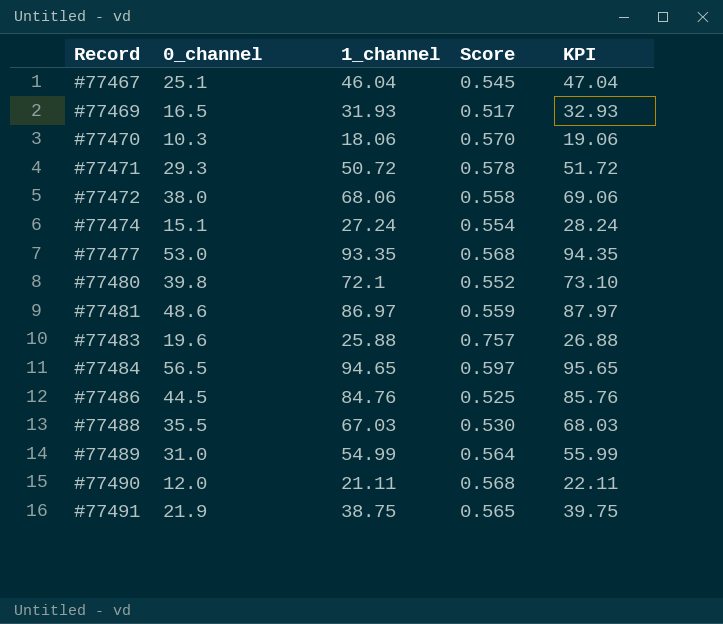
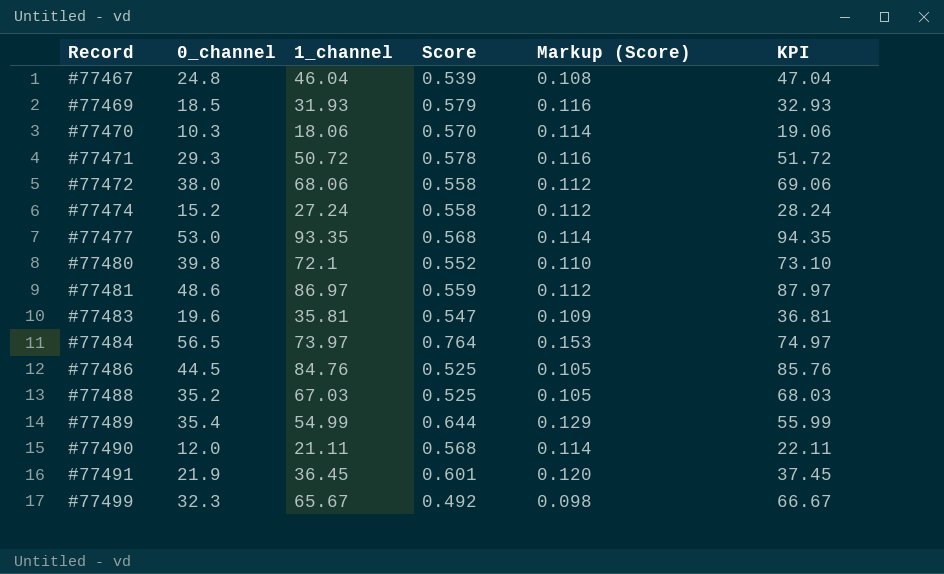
column Markup (Score) | formula: none -> [Score] * 0.2
#77467 | 0_channel: 25.1 -> 24.8
#77467 | Score: 0.545 -> 0.539
#77469 | 0_channel: 16.5 -> 18.5
#77469 | Score: 0.517 -> 0.579
#77474 | 0_channel: 15.1 -> 15.2
#77474 | Score: 0.554 -> 0.558
#77483 | 1_channel: 25.88 -> 35.81
#77483 | Score: 0.757 -> 0.547
#77483 | KPI: 26.88 -> 36.81
#77484 | 1_channel: 94.65 -> 73.97
#77484 | Score: 0.597 -> 0.764
#77484 | KPI: 95.65 -> 74.97
#77488 | 0_channel: 35.5 -> 35.2
#77488 | Score: 0.530 -> 0.525
#77489 | 0_channel: 31.0 -> 35.4
#77489 | Score: 0.564 -> 0.644
#77491 | 1_channel: 38.75 -> 36.45
#77491 | Score: 0.565 -> 0.601
#77491 | KPI: 39.75 -> 37.45
row #77499: none -> 32.3 | 65.67 | 0.492 | 0.098 | 66.67

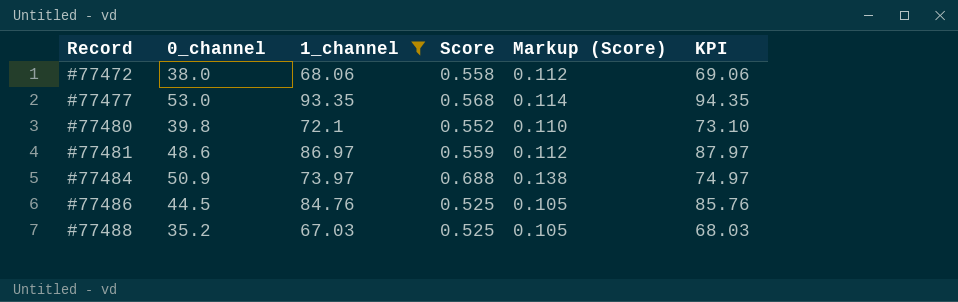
filter: none -> 1_channel >= 67.03
#77484 | 0_channel: 56.5 -> 50.9
#77484 | Score: 0.764 -> 0.688
#77484 | Markup (Score): 0.153 -> 0.138

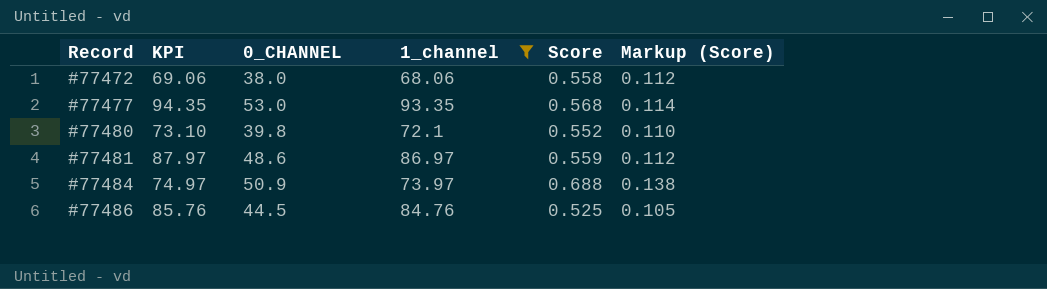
column KPI | position: 6 -> 2
column name: 0_channel -> 0_CHANNEL
row #77488: 35.2 | 67.03 | 0.525 | 0.105 | 68.03 -> none

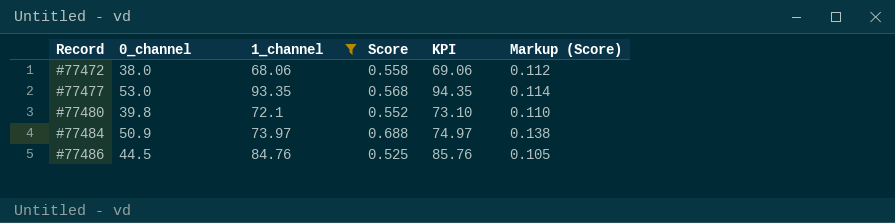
column name: 0_CHANNEL -> 0_channel
column KPI | position: 2 -> 5
row #77481: 87.97 | 48.6 | 86.97 | 0.559 | 0.112 -> none

